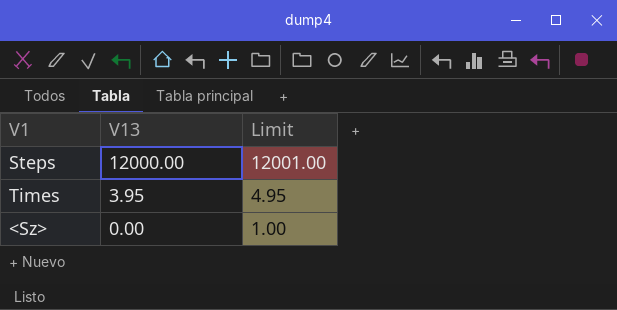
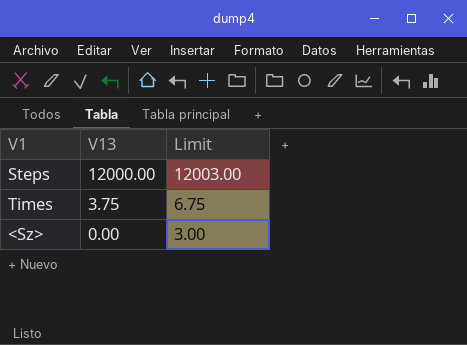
column Limit | formula: [V13] + 1 -> [V13] + 3
Times | V13: 3.95 -> 3.75

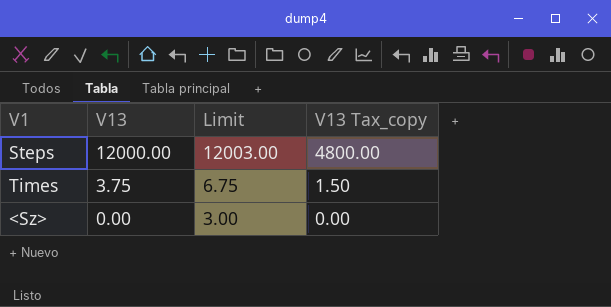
column V13 Tax_copy | formula: none -> [V13] * 0.4

